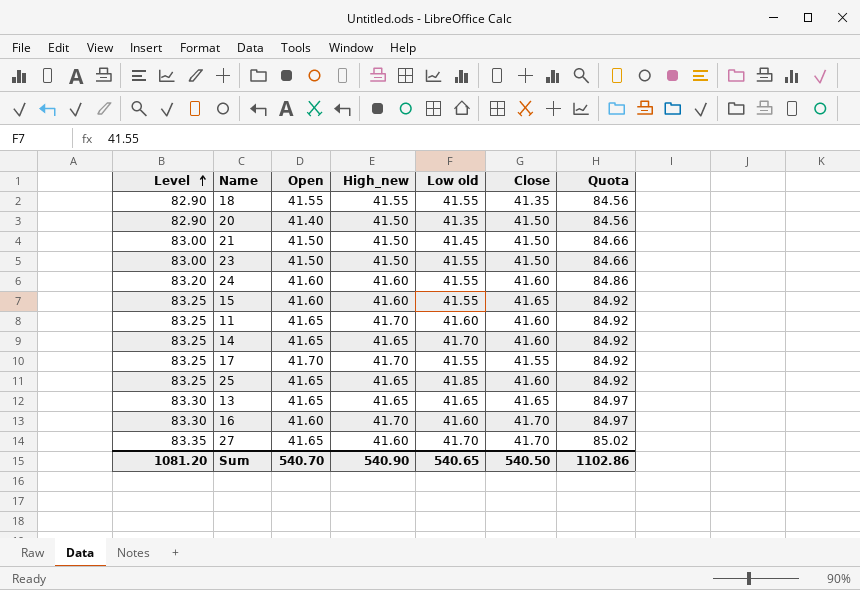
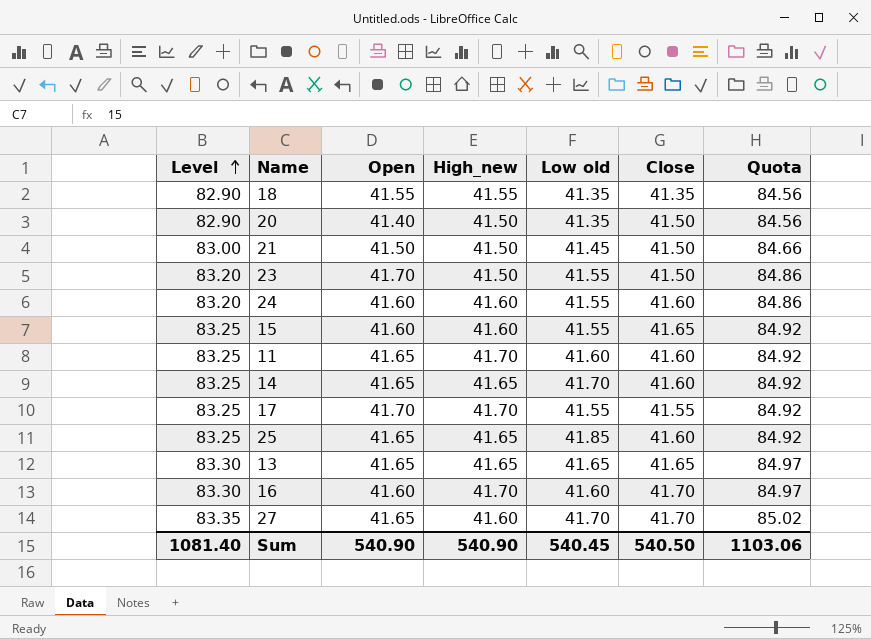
18 | Low old: 41.55 -> 41.35
23 | Level: 83.00 -> 83.20
23 | Open: 41.50 -> 41.70
23 | Quota: 84.66 -> 84.86
Sum | Level: 1081.20 -> 1081.40
Sum | Open: 540.70 -> 540.90
Sum | Low old: 540.65 -> 540.45
Sum | Quota: 1102.86 -> 1103.06

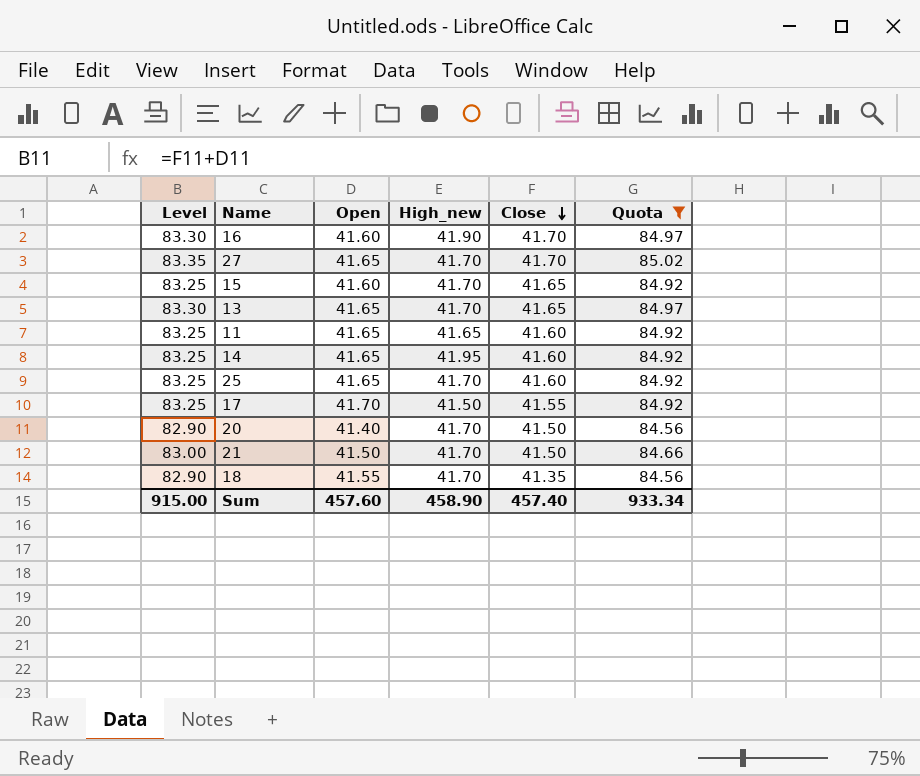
filter: none -> Quota != 84.86
row order: Level ascending -> Close descending
column Low old | position: 5 -> none
16 | High_new: 41.70 -> 41.90
27 | High_new: 41.60 -> 41.70
15 | High_new: 41.60 -> 41.70
13 | High_new: 41.65 -> 41.70
11 | High_new: 41.70 -> 41.65
14 | High_new: 41.65 -> 41.95
25 | High_new: 41.65 -> 41.70
17 | High_new: 41.70 -> 41.50
20 | High_new: 41.50 -> 41.70
21 | High_new: 41.50 -> 41.70
18 | High_new: 41.55 -> 41.70
Sum | Level: 1081.40 -> 915.00
Sum | Open: 540.90 -> 457.60
Sum | High_new: 540.90 -> 458.90
Sum | Close: 540.50 -> 457.40
Sum | Quota: 1103.06 -> 933.34

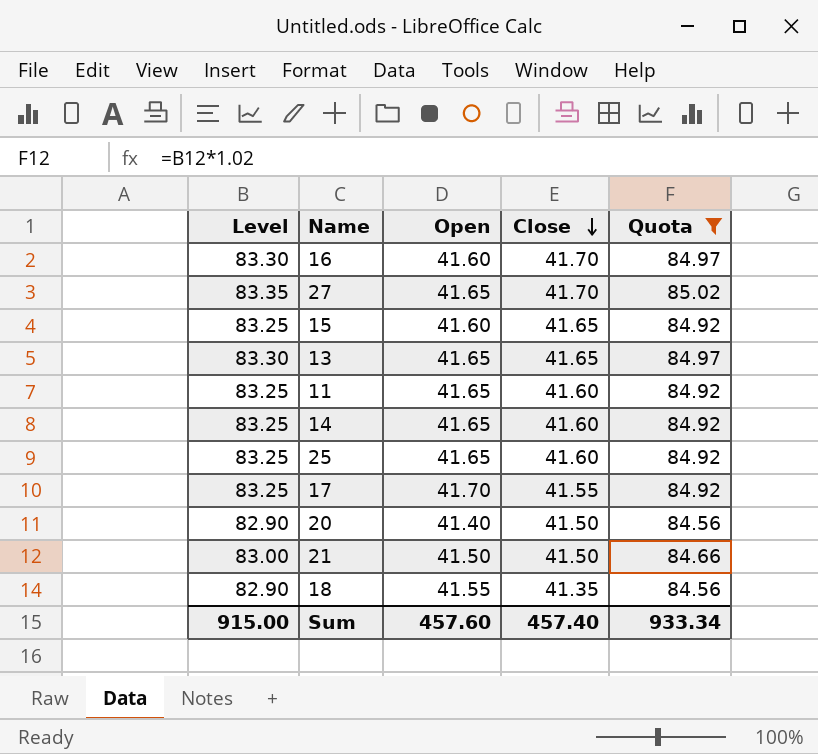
column High_new | position: 4 -> none

